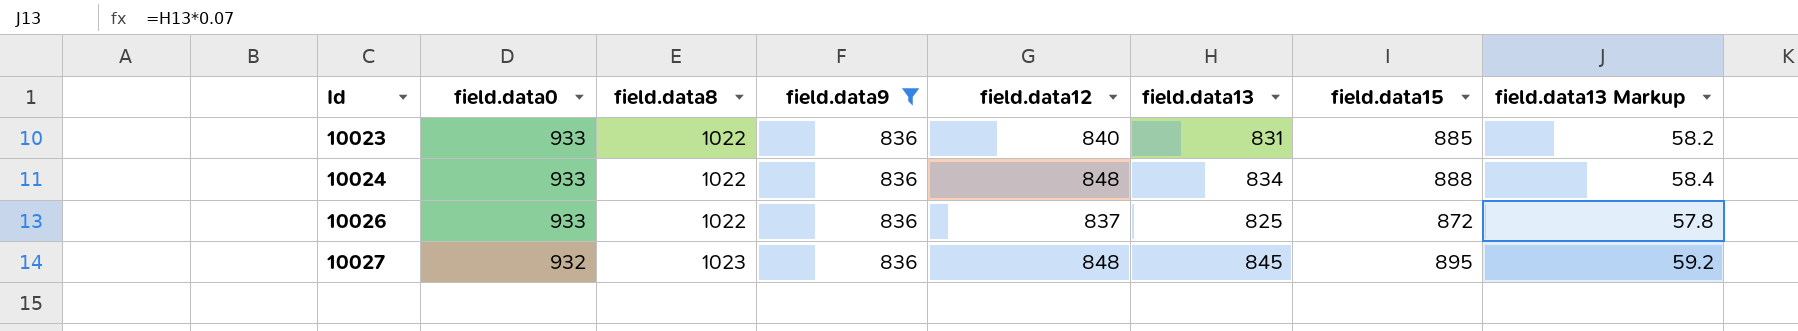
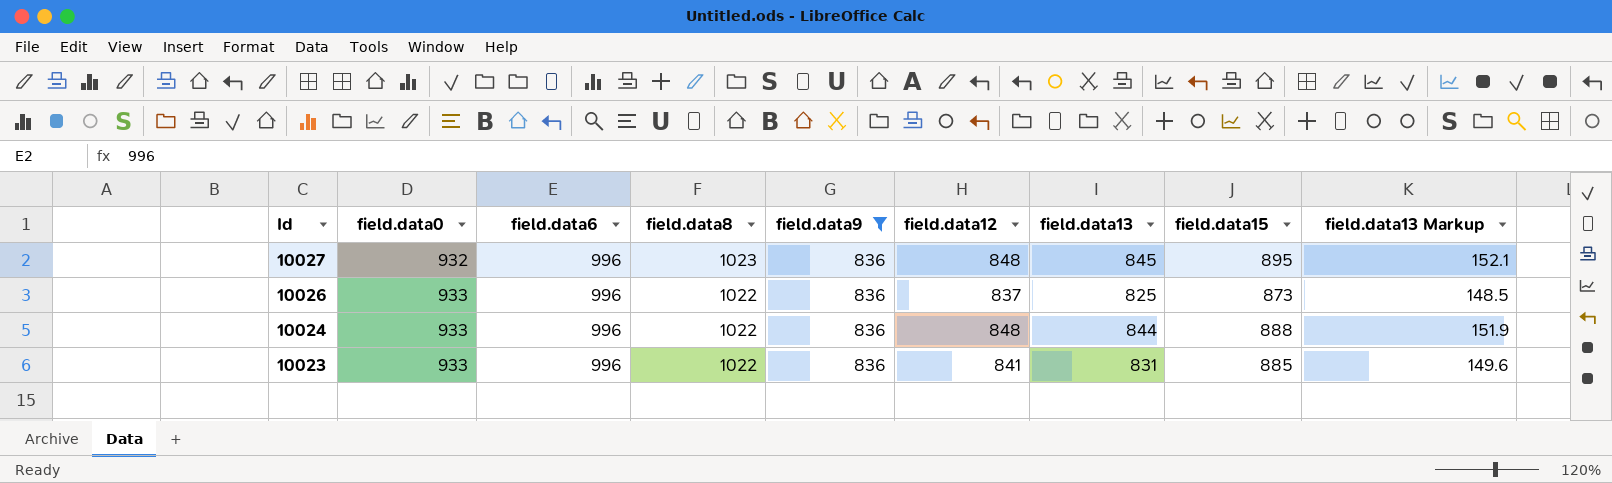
row order: Id ascending -> Id descending
column field.data6 | position: none -> 3
column field.data13 Markup | formula: [field.data13] * 0.07 -> [field.data13] * 0.18
10026 | field.data15: 872 -> 873
10024 | field.data13: 834 -> 844
10023 | field.data12: 840 -> 841

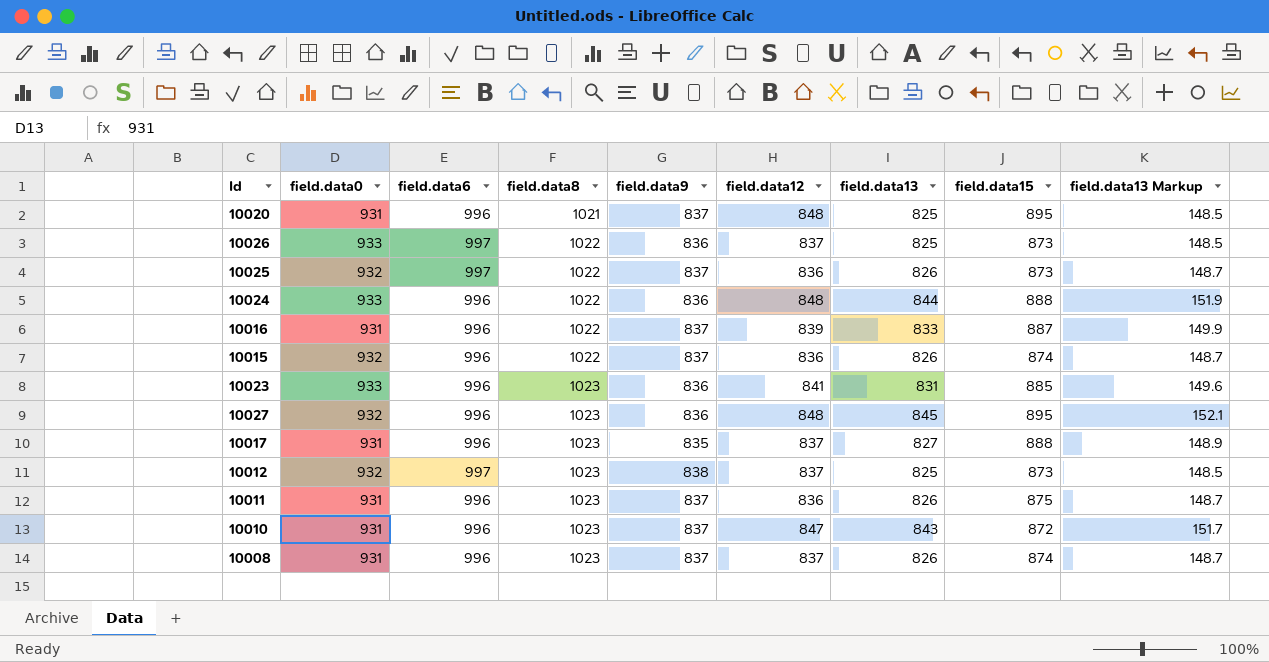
filter: field.data9 = 836 -> none
row order: Id descending -> field.data8 ascending
10026 | field.data6: 996 -> 997
10023 | field.data8: 1022 -> 1023

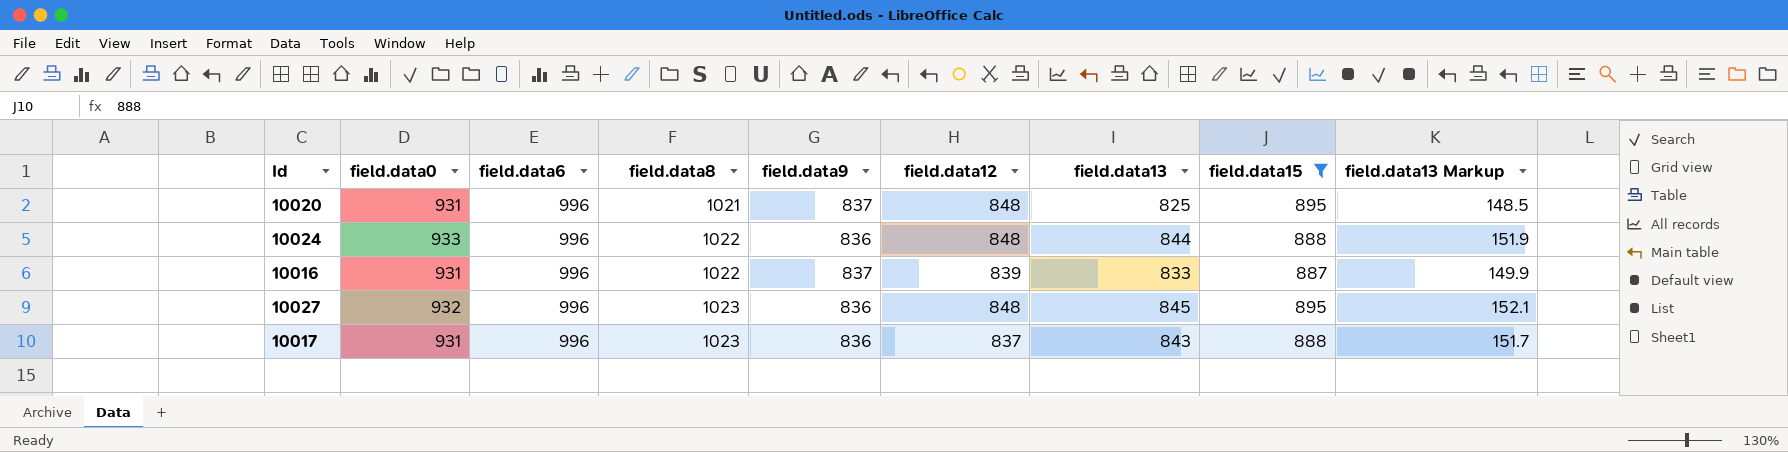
filter: none -> field.data15 >= 887
10017 | field.data9: 835 -> 836
10017 | field.data13: 827 -> 843
10017 | field.data13 Markup: 148.9 -> 151.7

